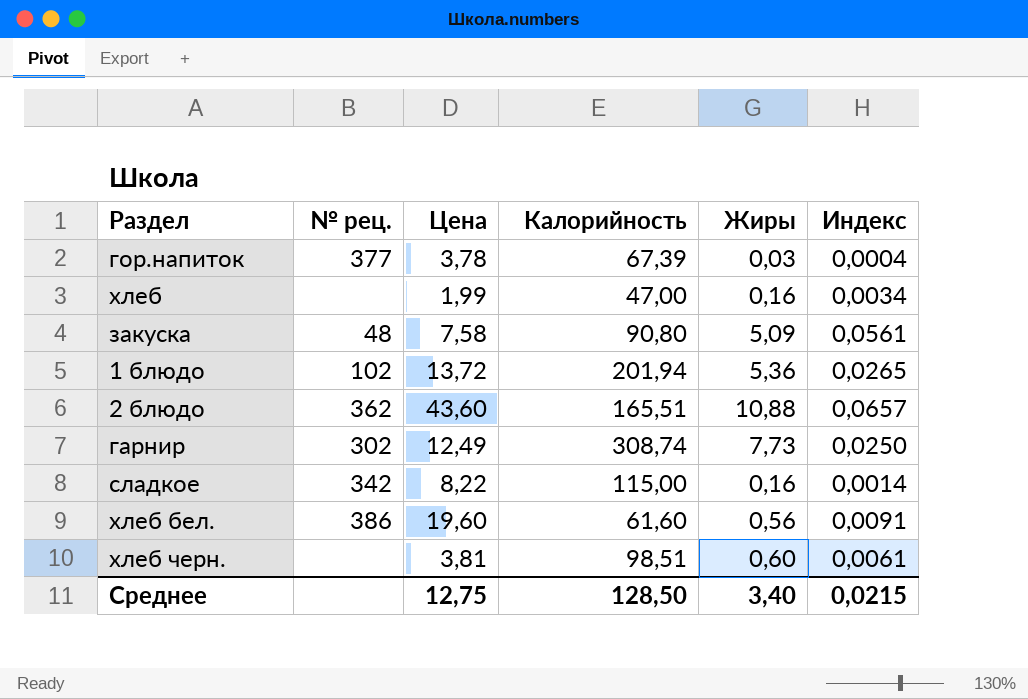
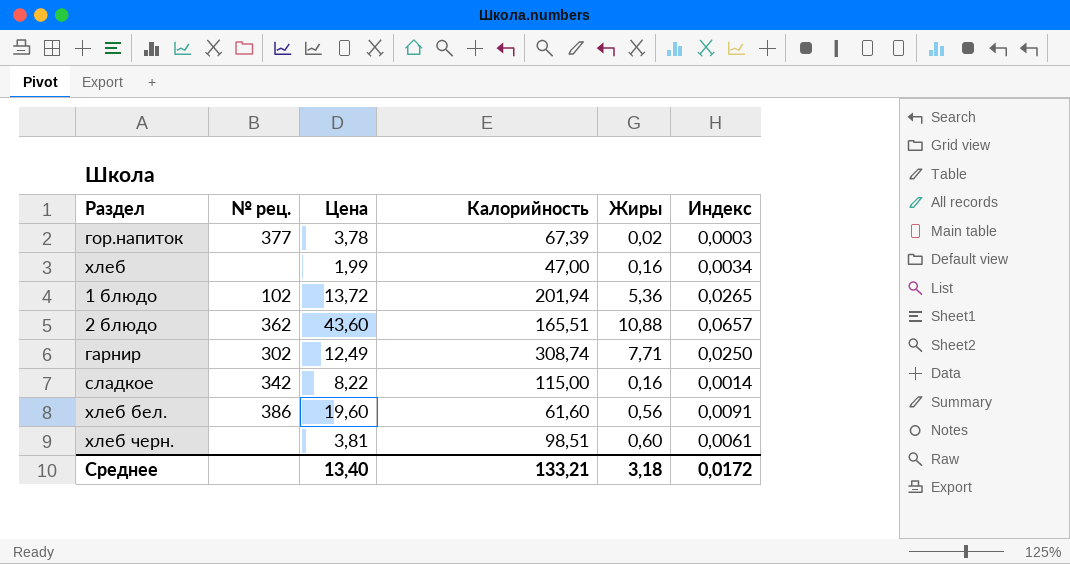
row закуска: 48 | 7,58 | 90,80 | 5,09 | 0,0561 -> none
гор.напиток | Жиры: 0,03 -> 0,02
гор.напиток | Индекс: 0,0004 -> 0,0003
гарнир | Жиры: 7,73 -> 7,71
Среднее | Цена: 12,75 -> 13,40
Среднее | Калорийность: 128,50 -> 133,21
Среднее | Жиры: 3,40 -> 3,18
Среднее | Индекс: 0,0215 -> 0,0172

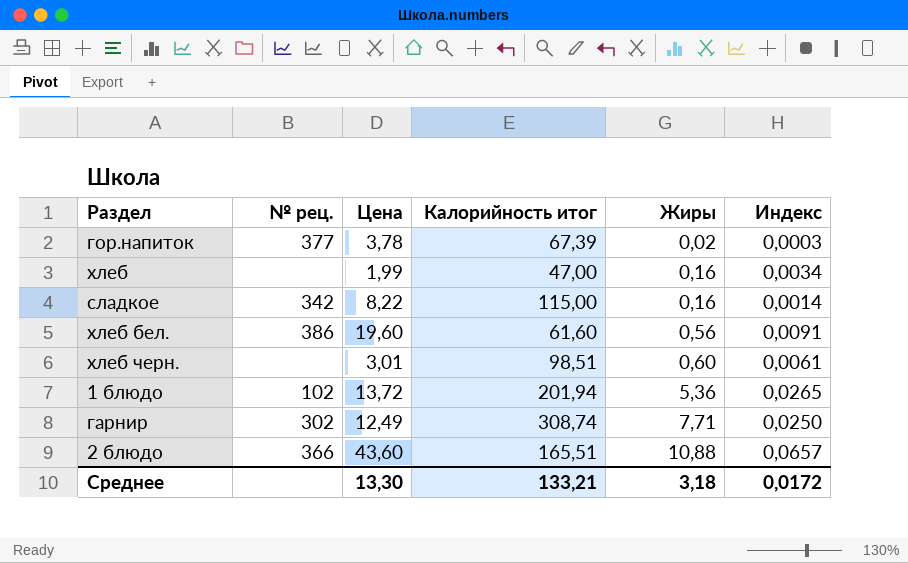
row order: none -> Жиры ascending
column name: Калорийность -> Калорийность итог
хлеб черн. | Цена: 3,81 -> 3,01
2 блюдо | № рец.: 362 -> 366
Среднее | Цена: 13,40 -> 13,30

